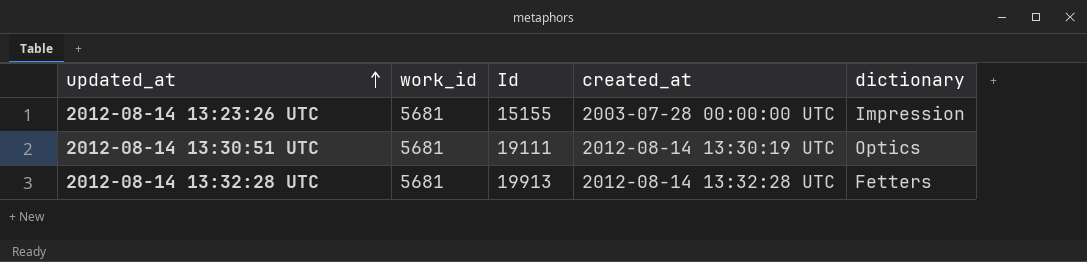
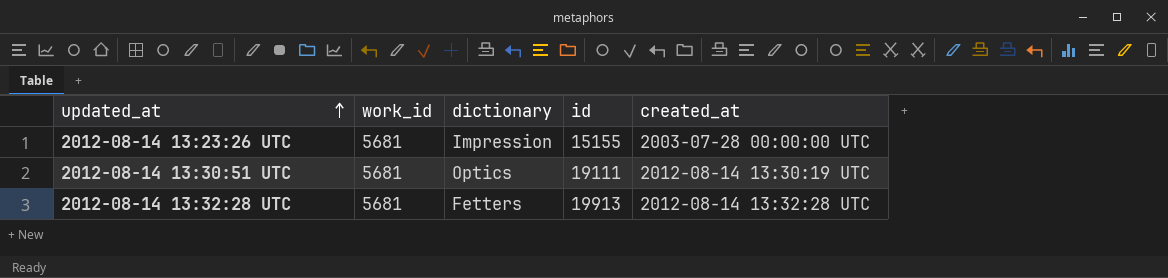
column dictionary | position: 5 -> 3
column name: Id -> id

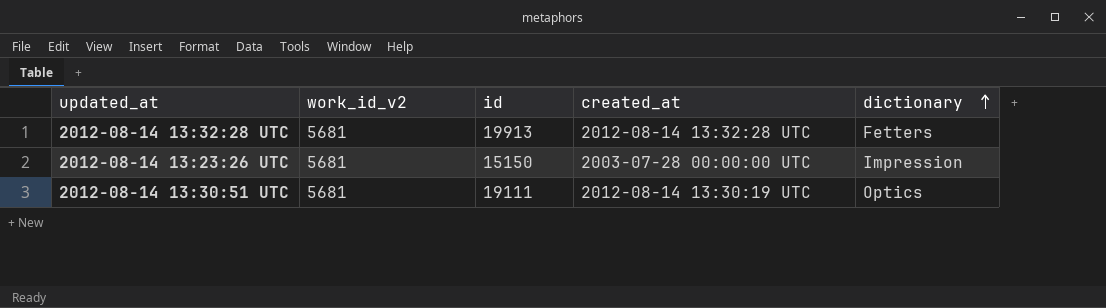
row order: updated_at ascending -> dictionary ascending
column name: work_id -> work_id_v2
column dictionary | position: 3 -> 5
2012-08-14 13:23:26 UTC | id: 15155 -> 15150

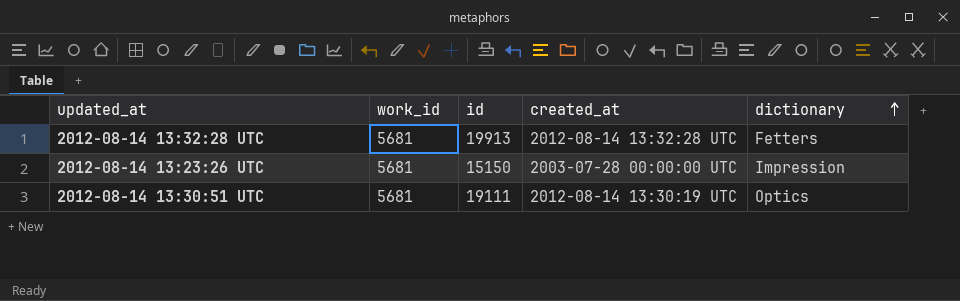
column name: work_id_v2 -> work_id

